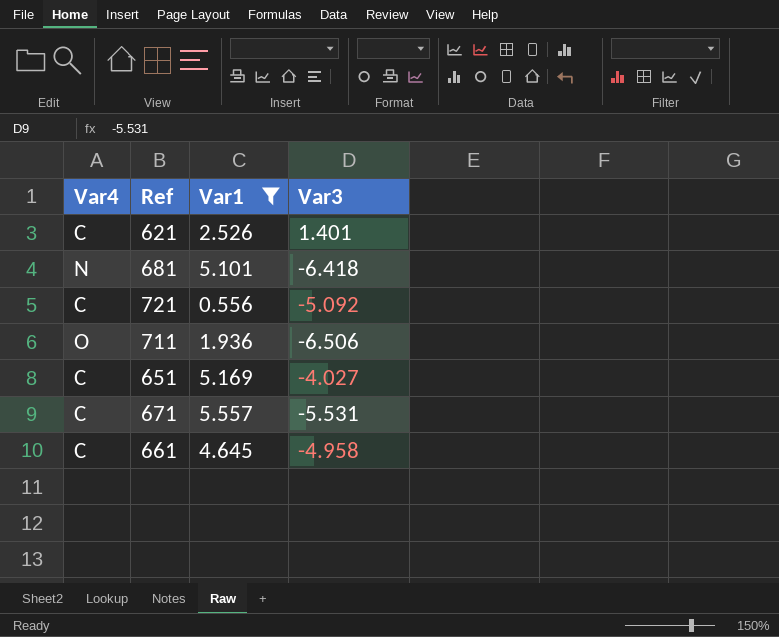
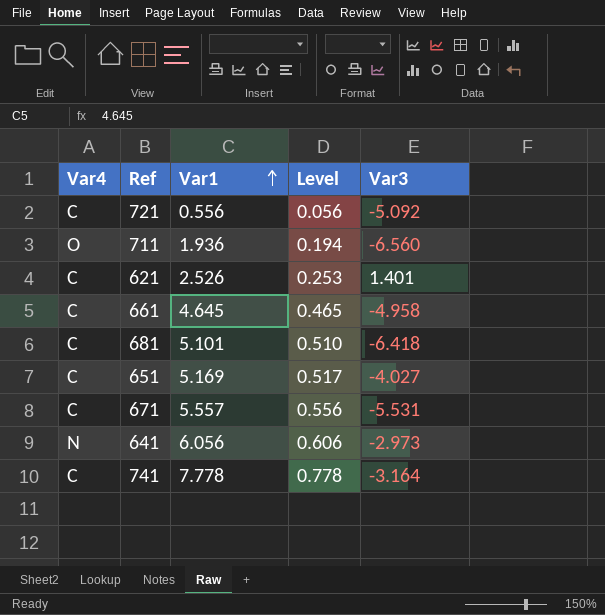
filter: Var1 <= 5.557 -> none
row order: none -> Var1 ascending
column Level | formula: none -> [Var1] * 0.1
711 | Var3: -6.506 -> -6.560
681 | Var4: N -> C

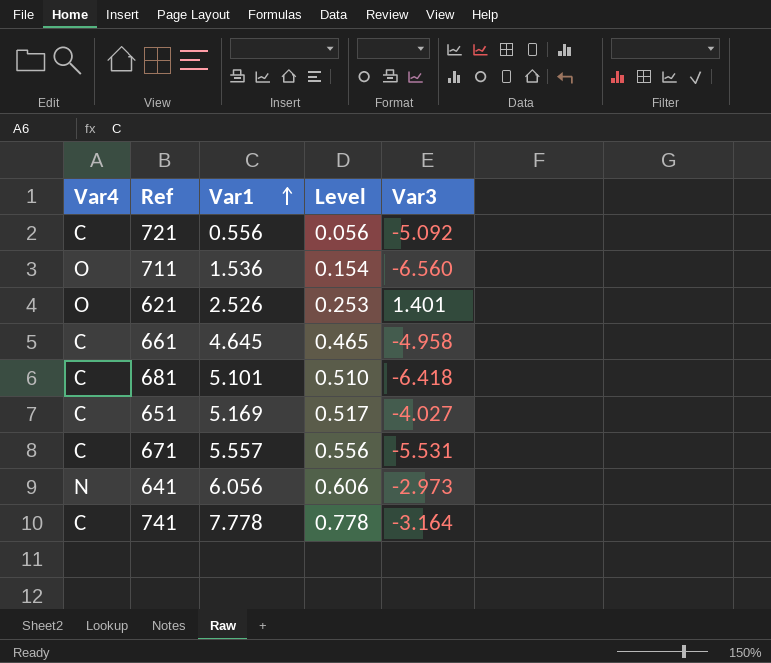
711 | Var1: 1.936 -> 1.536
711 | Level: 0.194 -> 0.154
621 | Var4: C -> O

